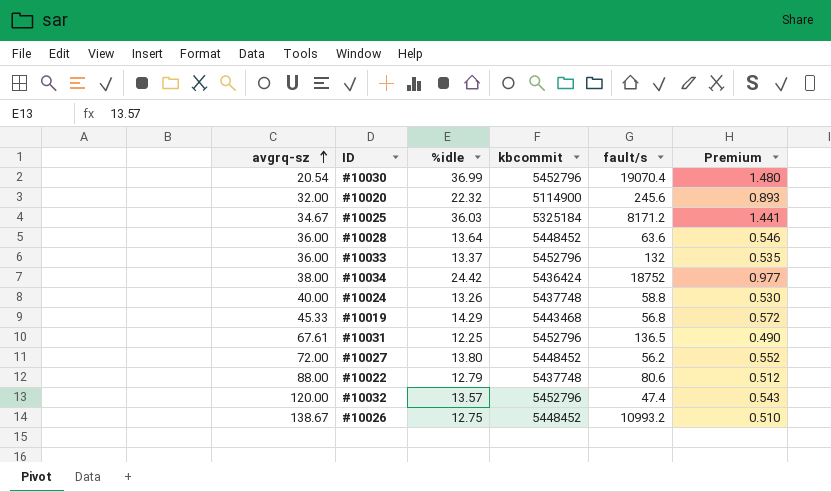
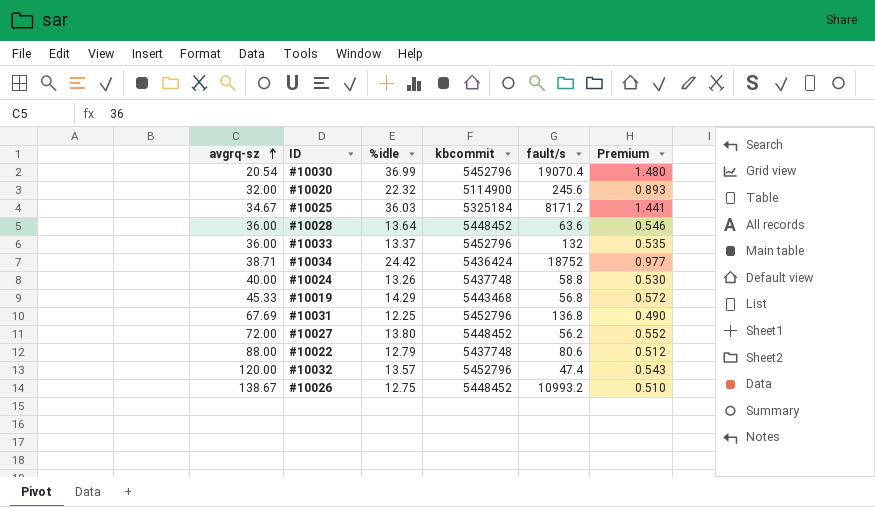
#10034 | avgrq-sz: 38.00 -> 38.71
#10031 | avgrq-sz: 67.61 -> 67.69
#10031 | fault/s: 136.5 -> 136.8

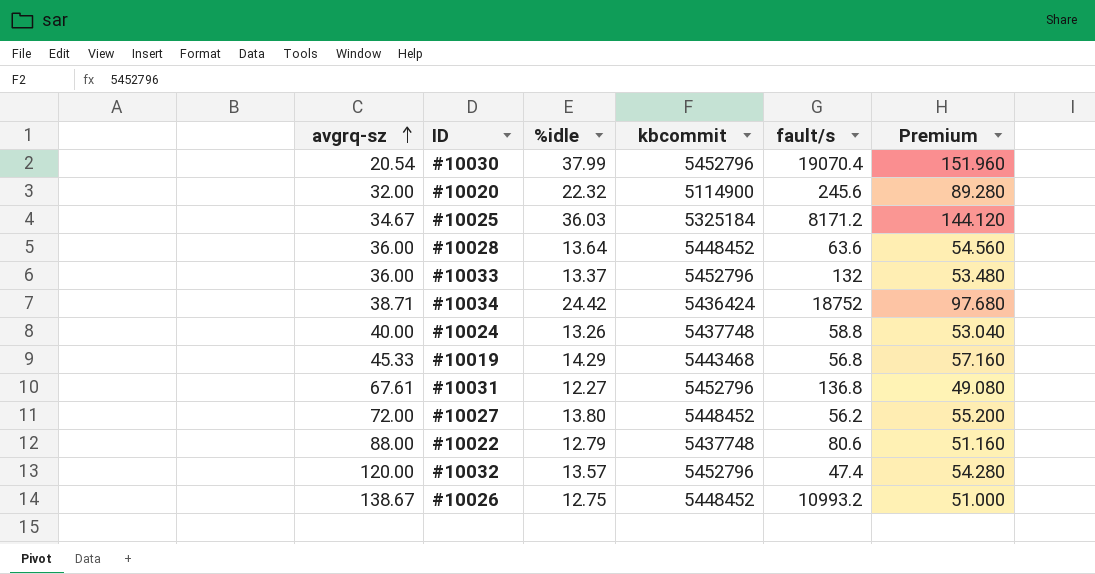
column Premium | formula: [%idle] * 0.04 -> [%idle] * 4
#10030 | %idle: 36.99 -> 37.99
#10031 | avgrq-sz: 67.69 -> 67.61
#10031 | %idle: 12.25 -> 12.27

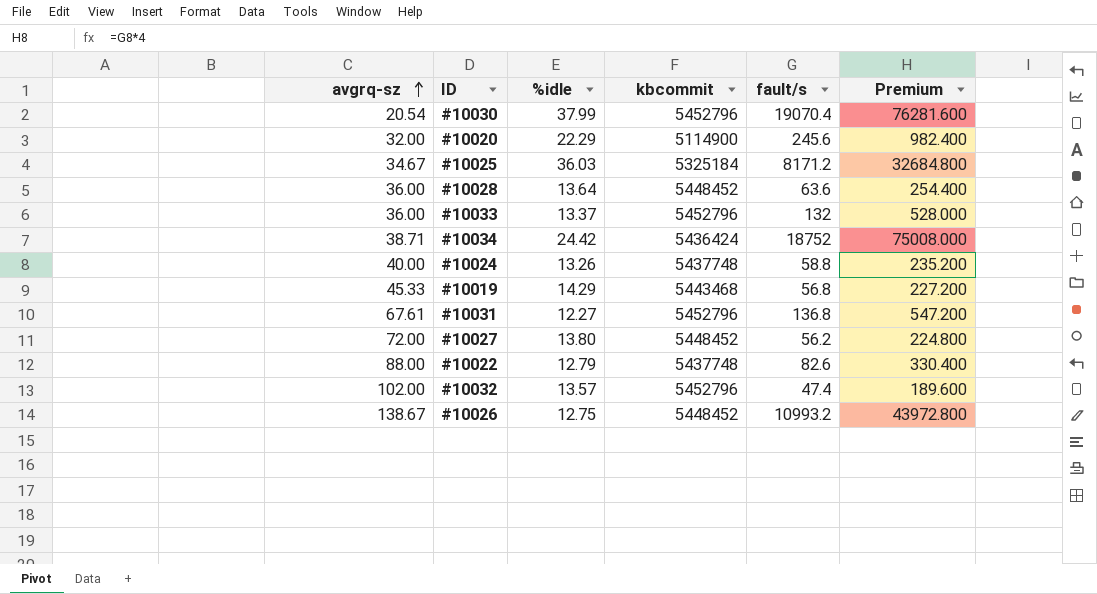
column Premium | formula: [%idle] * 4 -> [fault/s] * 4
#10020 | %idle: 22.32 -> 22.29
#10022 | fault/s: 80.6 -> 82.6
#10032 | avgrq-sz: 120.00 -> 102.00

